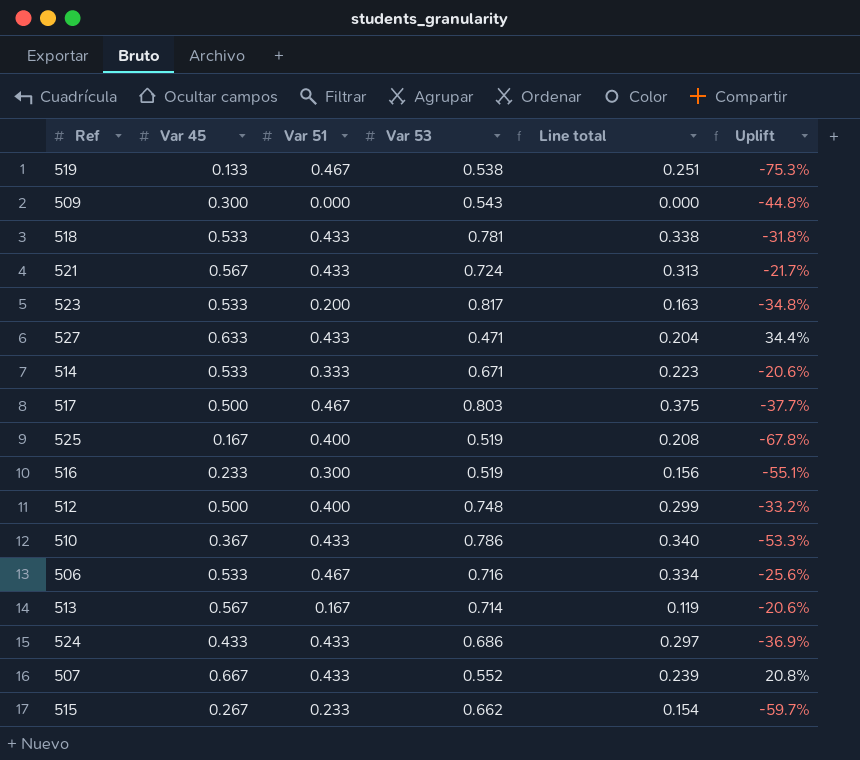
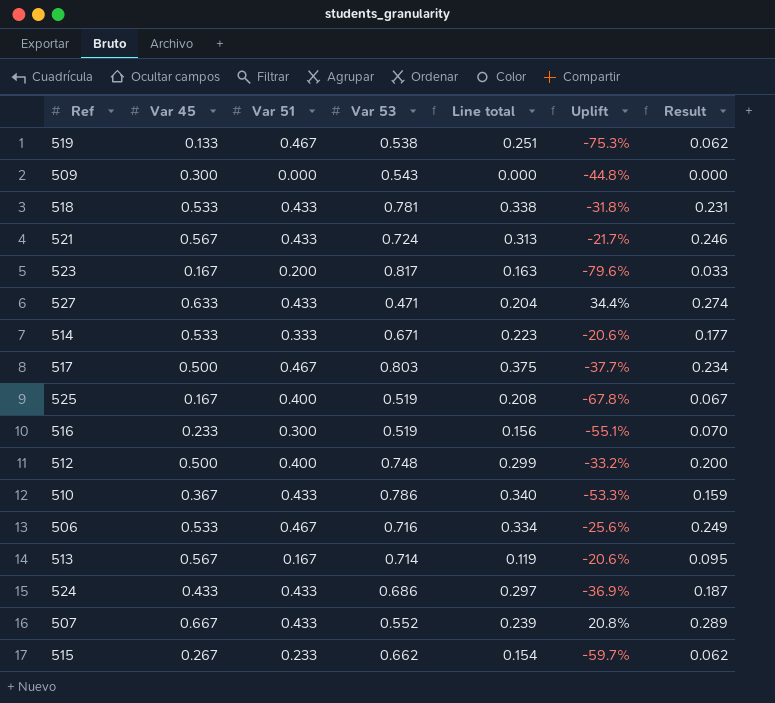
column Result | formula: none -> [Var 45] * [Var 51]
523 | Var 45: 0.533 -> 0.167
523 | Uplift: -34.8% -> -79.6%

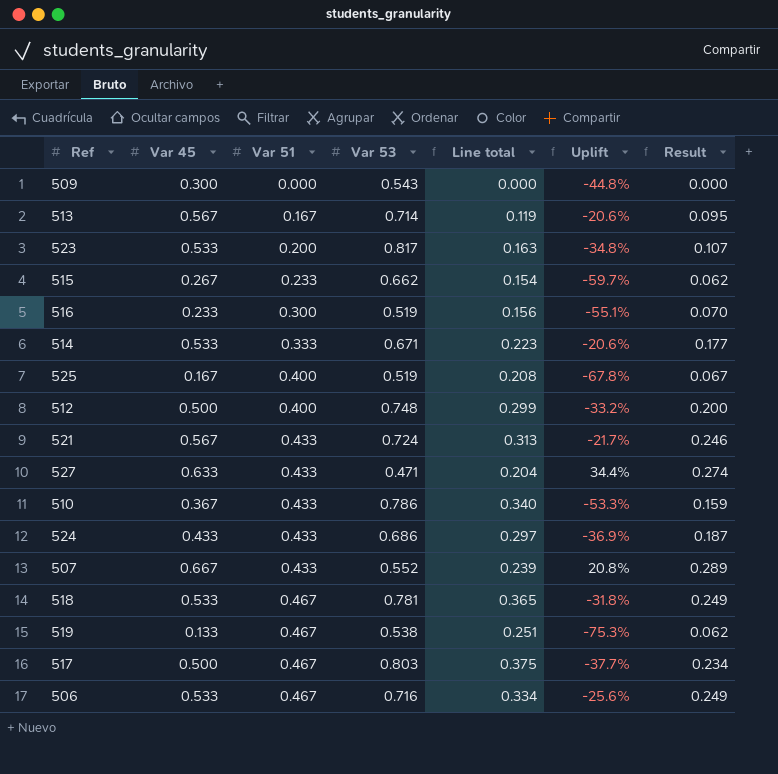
row order: none -> Var 51 ascending
523 | Var 45: 0.167 -> 0.533
523 | Uplift: -79.6% -> -34.8%
523 | Result: 0.033 -> 0.107
518 | Var 51: 0.433 -> 0.467
518 | Line total: 0.338 -> 0.365
518 | Result: 0.231 -> 0.249

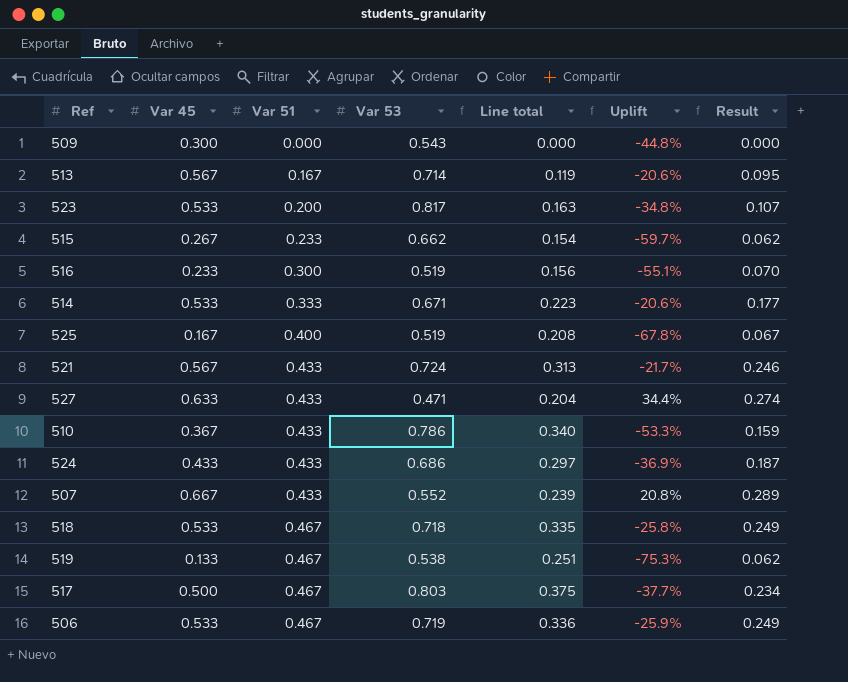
row 512: 0.500 | 0.400 | 0.748 | 0.299 | -33.2% | 0.200 -> none
518 | Var 53: 0.781 -> 0.718
518 | Line total: 0.365 -> 0.335
518 | Uplift: -31.8% -> -25.8%
506 | Var 53: 0.716 -> 0.719
506 | Line total: 0.334 -> 0.336
506 | Uplift: -25.6% -> -25.9%

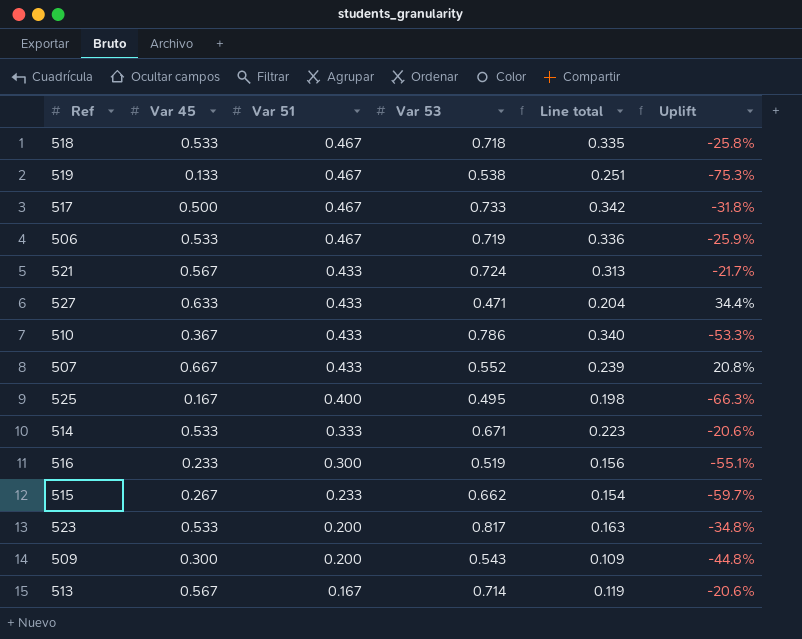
row order: Var 51 ascending -> Var 51 descending
column Result | formula: [Var 45] * [Var 51] -> none
row 524: 0.433 | 0.433 | 0.686 | 0.297 | -36.9% | 0.187 -> none
517 | Var 53: 0.803 -> 0.733
517 | Line total: 0.375 -> 0.342
517 | Uplift: -37.7% -> -31.8%
525 | Var 53: 0.519 -> 0.495
525 | Line total: 0.208 -> 0.198
525 | Uplift: -67.8% -> -66.3%
509 | Var 51: 0.000 -> 0.200
509 | Line total: 0.000 -> 0.109

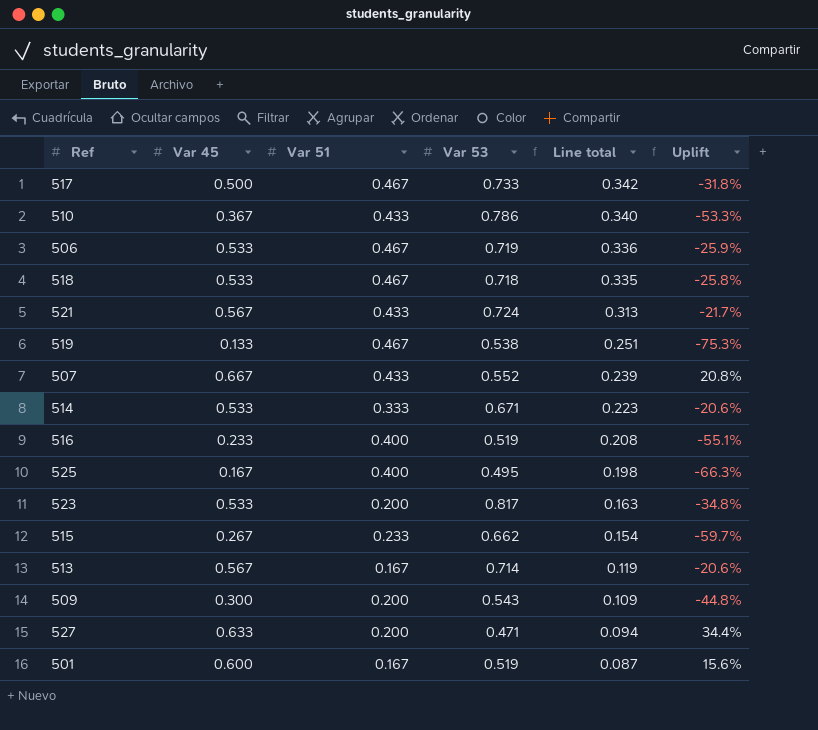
row order: Var 51 descending -> Line total descending
516 | Var 51: 0.300 -> 0.400
516 | Line total: 0.156 -> 0.208
527 | Var 51: 0.433 -> 0.200
527 | Line total: 0.204 -> 0.094
row 501: none -> 0.600 | 0.167 | 0.519 | 0.087 | 15.6%

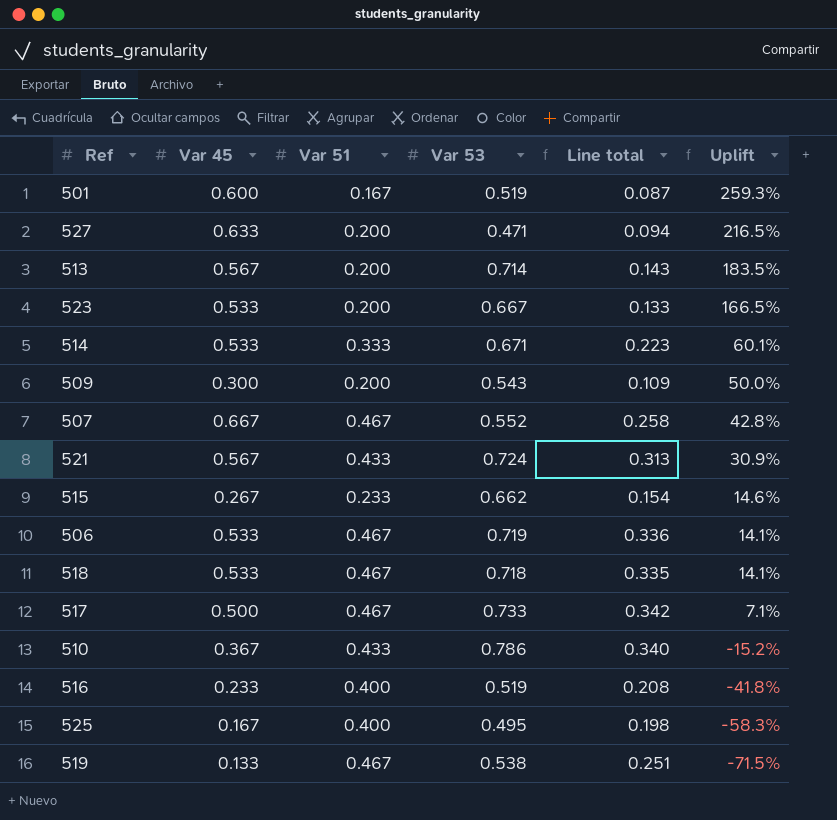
row order: Line total descending -> Uplift descending
column Uplift | formula: ([Var 45] - [Var 53]) / [Var 53] -> ([Var 45] - [Var 51]) / [Var 51]
513 | Var 51: 0.167 -> 0.200
513 | Line total: 0.119 -> 0.143
523 | Var 53: 0.817 -> 0.667
523 | Line total: 0.163 -> 0.133
507 | Var 51: 0.433 -> 0.467
507 | Line total: 0.239 -> 0.258

